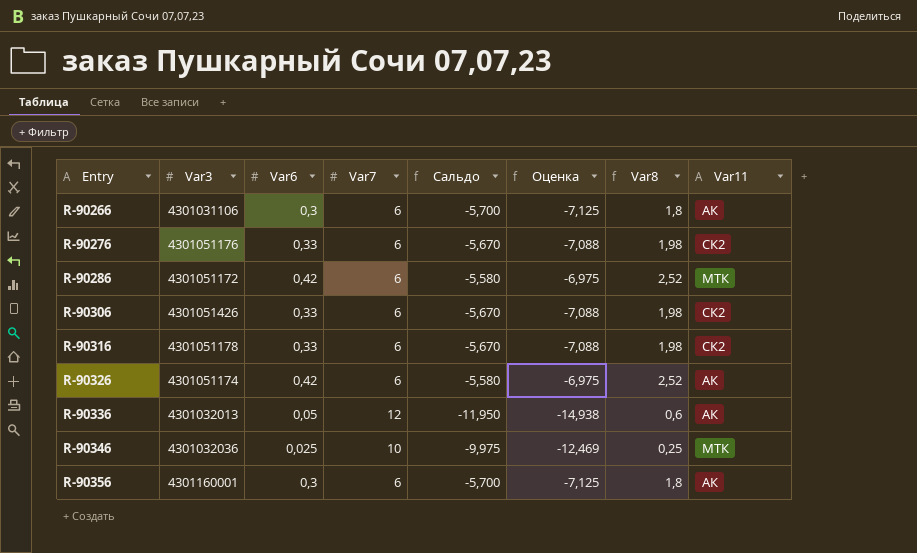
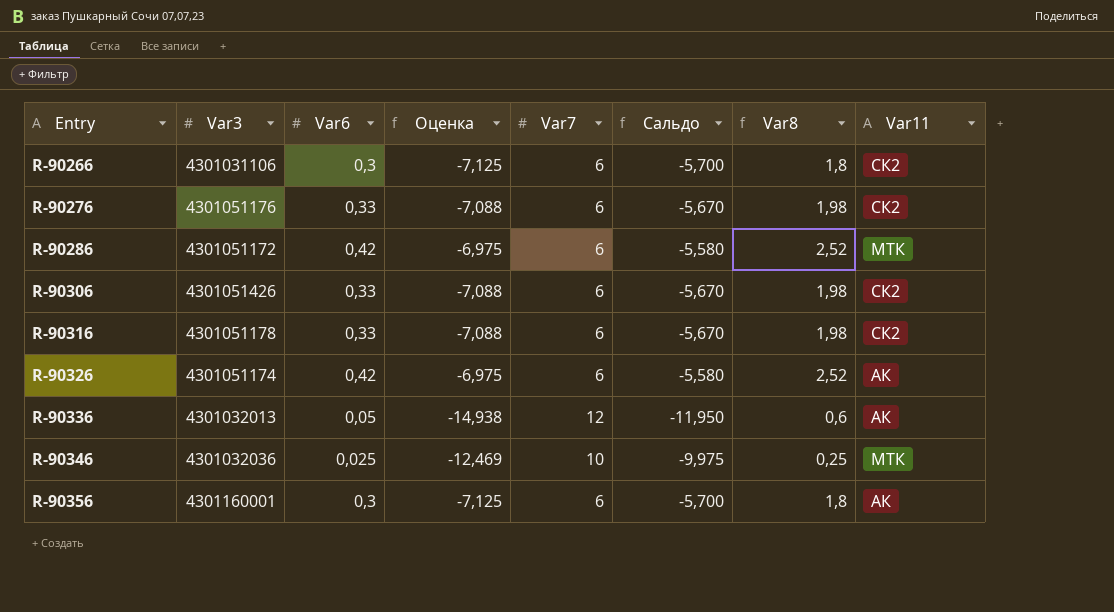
column Оценка | position: 6 -> 4
R-90266 | Var11: АК -> СК2

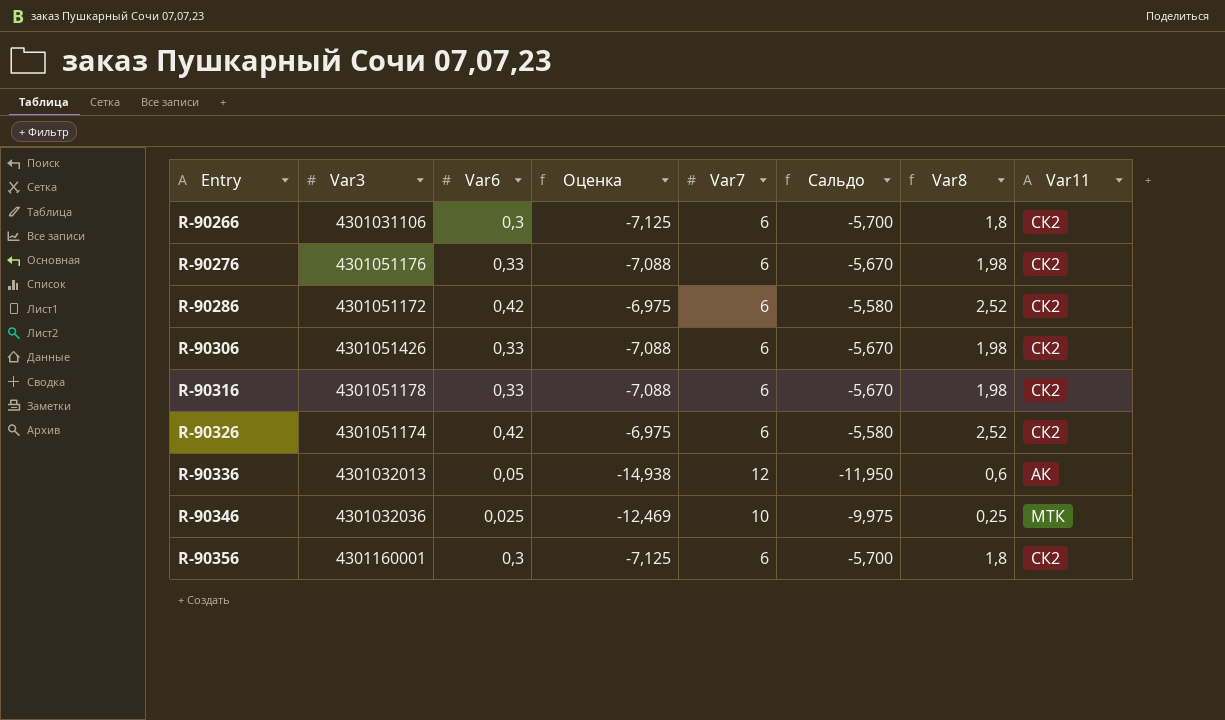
R-90286 | Var11: МТК -> СК2
R-90326 | Var11: АК -> СК2
R-90356 | Var11: АК -> СК2

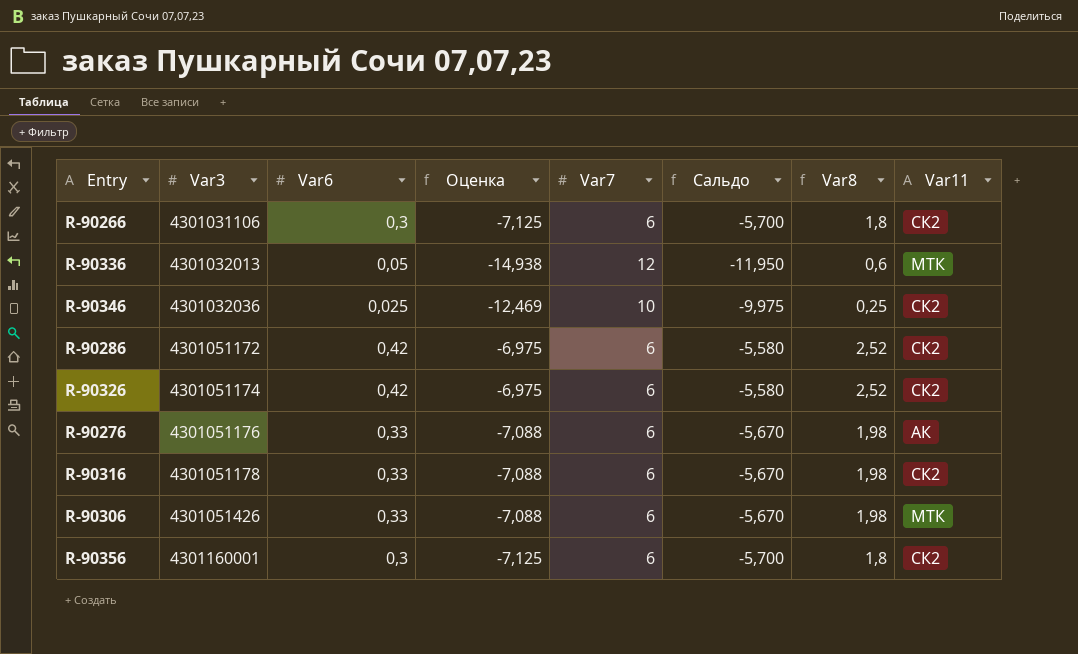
row order: Entry ascending -> Var3 ascending
R-90336 | Var11: АК -> МТК
R-90346 | Var11: МТК -> СК2
R-90276 | Var11: СК2 -> АК
R-90306 | Var11: СК2 -> МТК

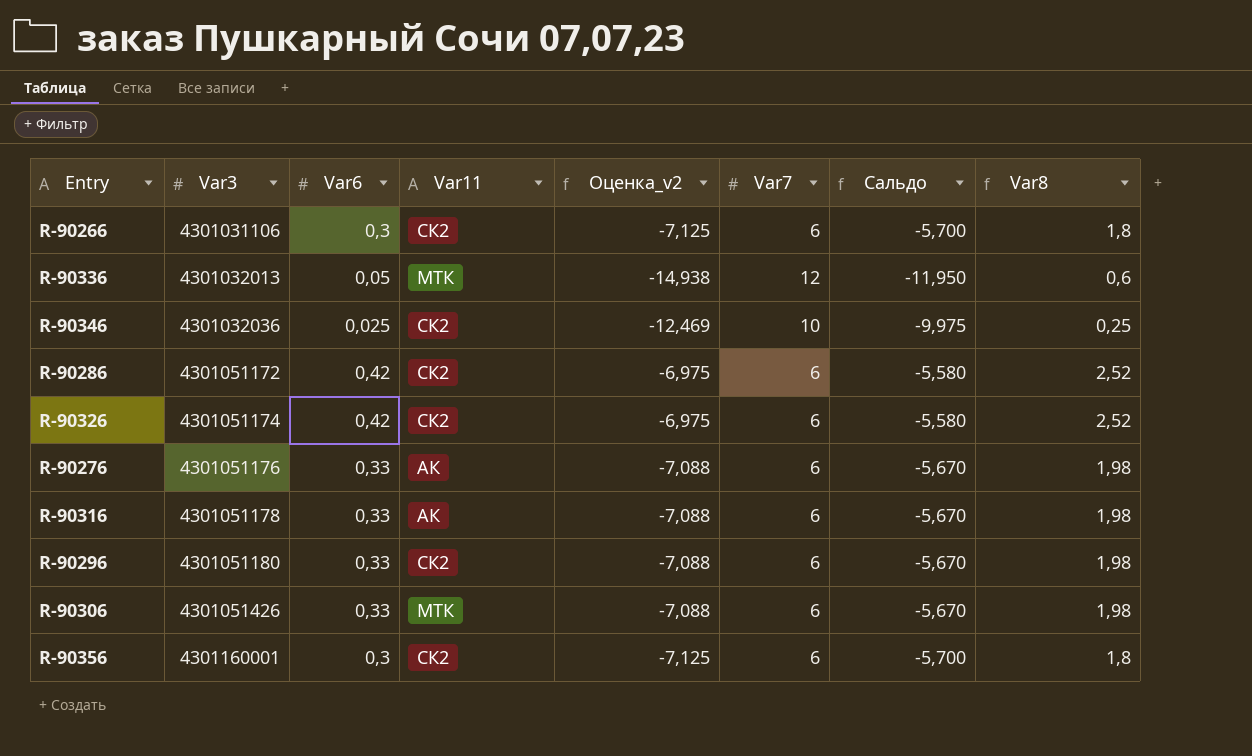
column Var11 | position: 8 -> 4
column name: Оценка -> Оценка_v2
R-90316 | Var11: СК2 -> АК
row R-90296: none -> 4301051180 | 0,33 | СК2 | -7,088 | 6 | -5,670 | 1,98

